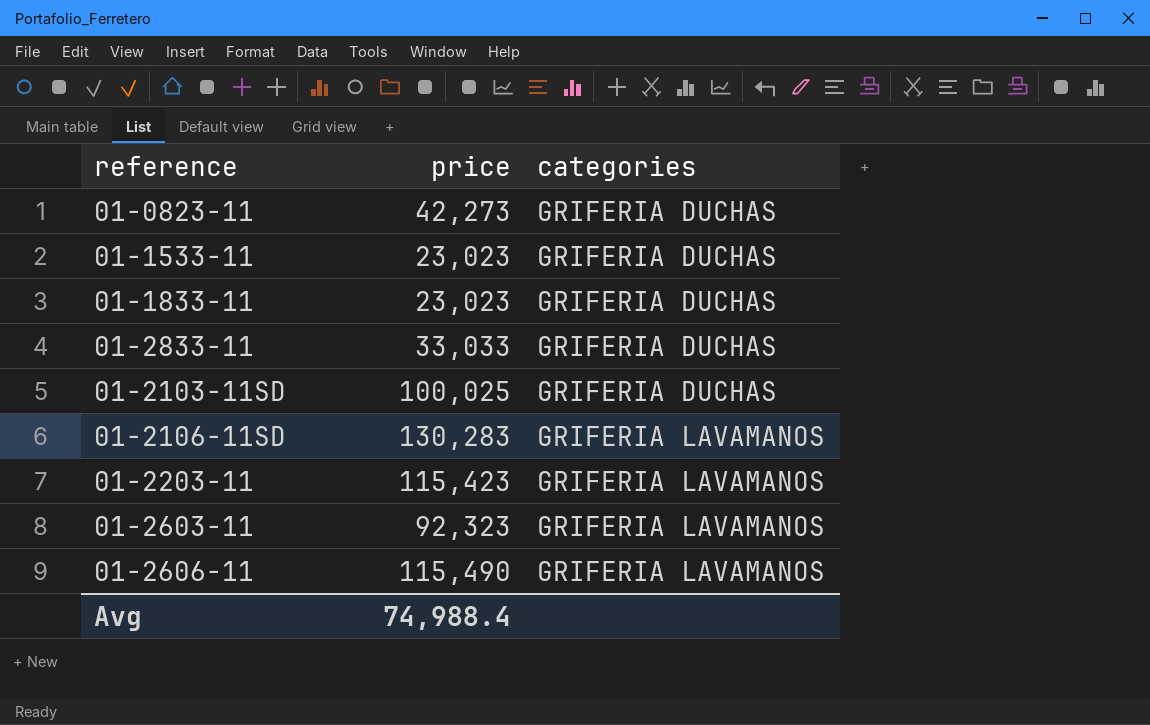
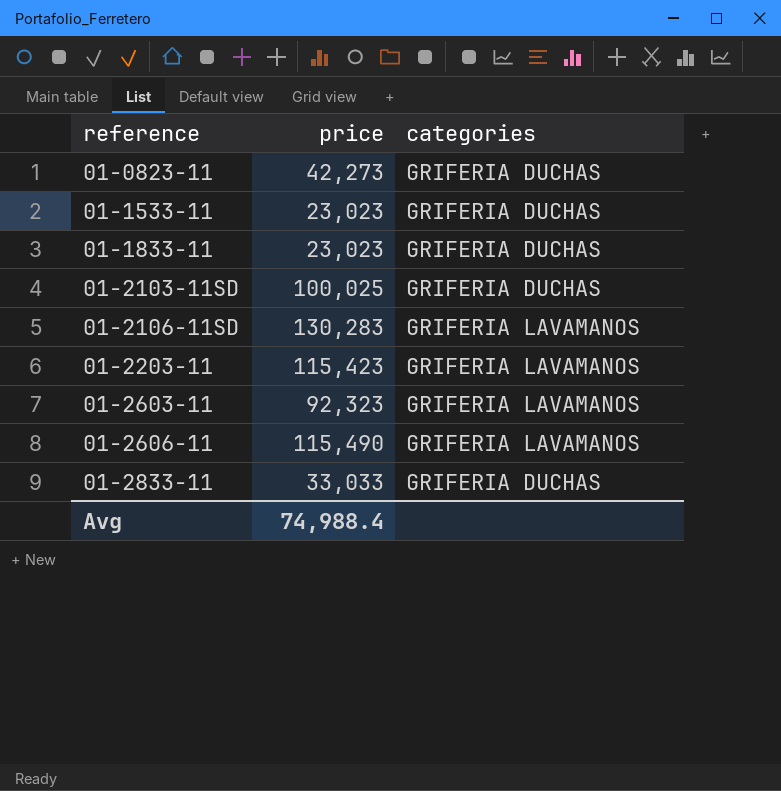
row order: categories ascending -> reference ascending

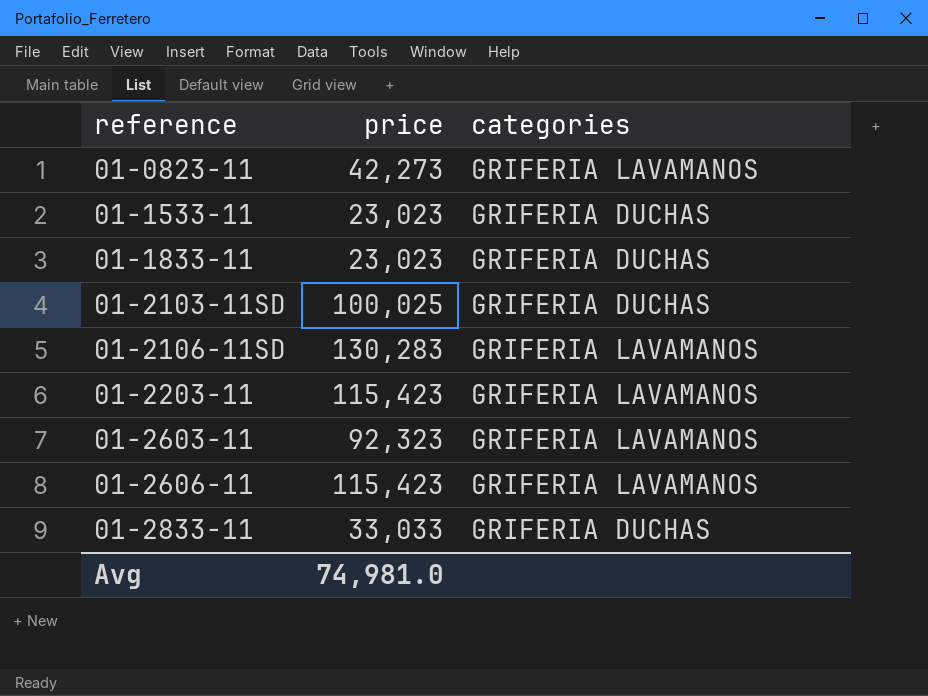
01-0823-11 | categories: GRIFERIA DUCHAS -> GRIFERIA LAVAMANOS
01-2606-11 | price: 115,490 -> 115,423
Avg | price: 74,988.4 -> 74,981.0

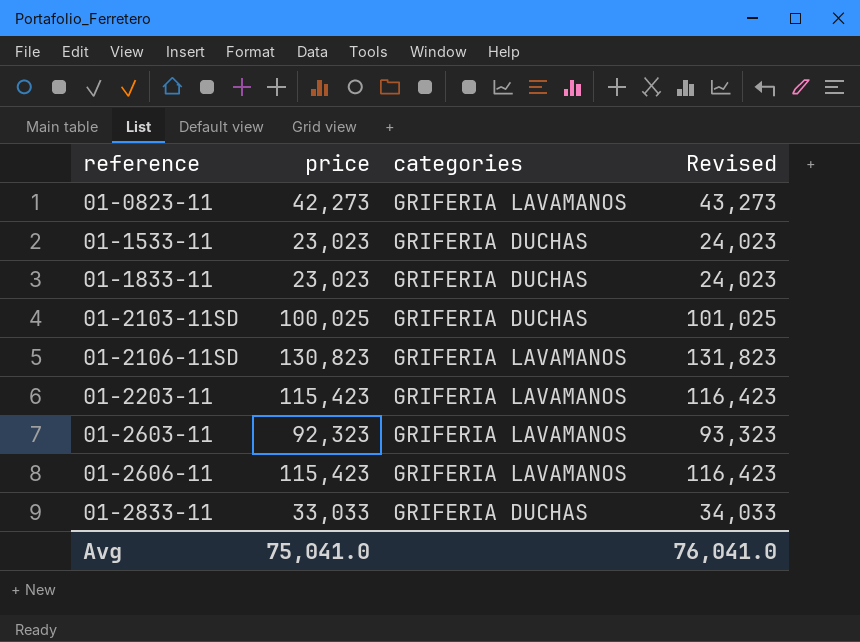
column Revised | formula: none -> [price] + 1000
01-2106-11SD | price: 130,283 -> 130,823
Avg | price: 74,981.0 -> 75,041.0

